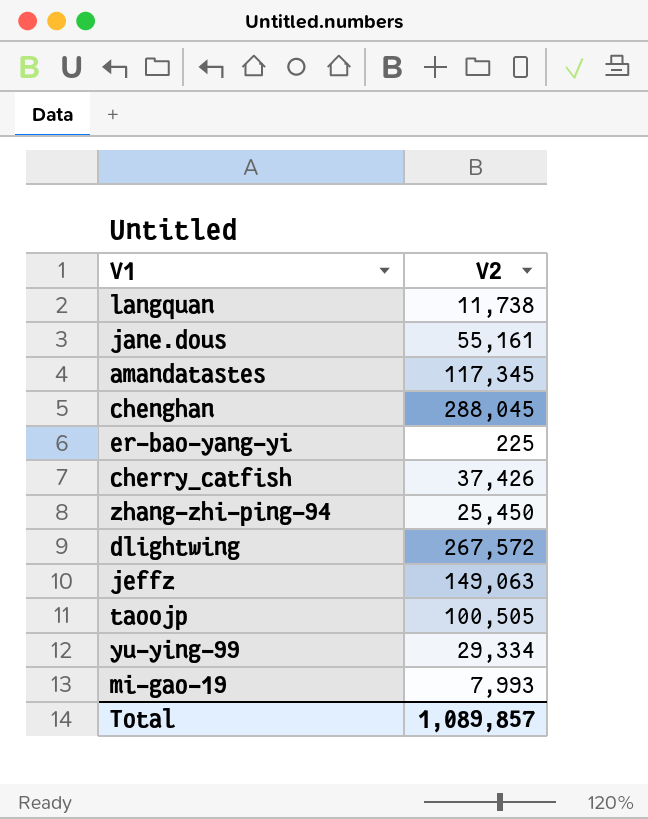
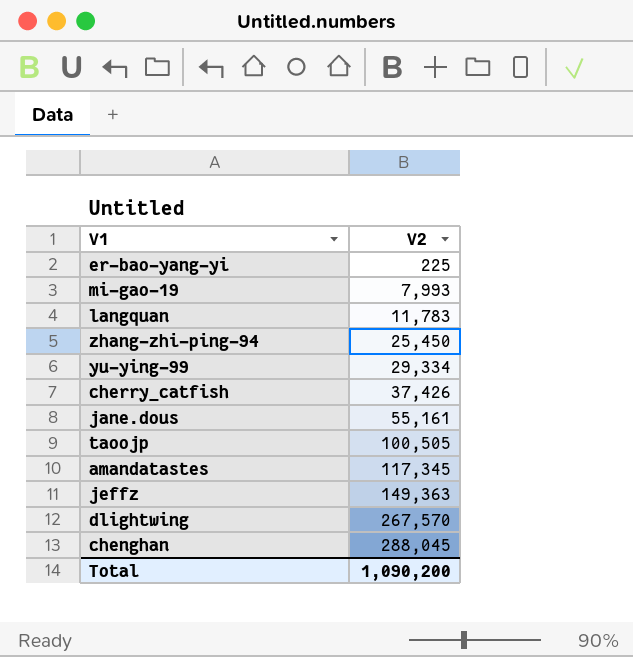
row order: none -> V2 ascending
langquan | V2: 11,738 -> 11,783
jeffz | V2: 149,063 -> 149,363
dlightwing | V2: 267,572 -> 267,570
Total | V2: 1,089,857 -> 1,090,200

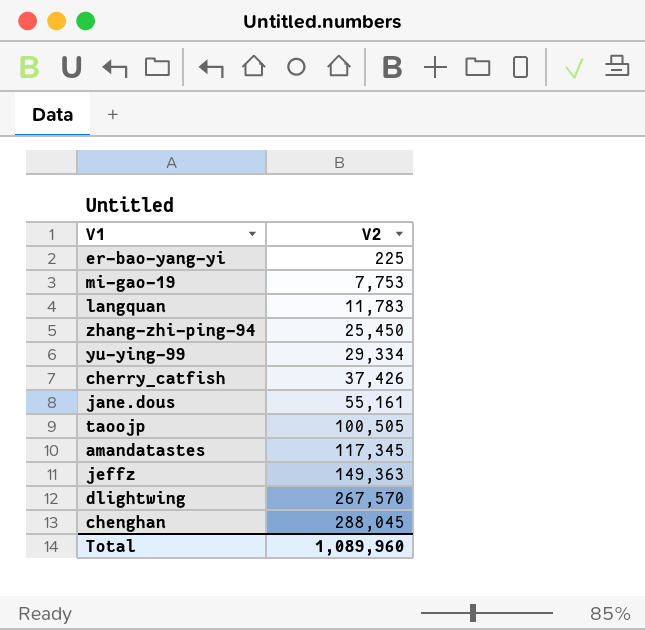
mi-gao-19 | V2: 7,993 -> 7,753
Total | V2: 1,090,200 -> 1,089,960

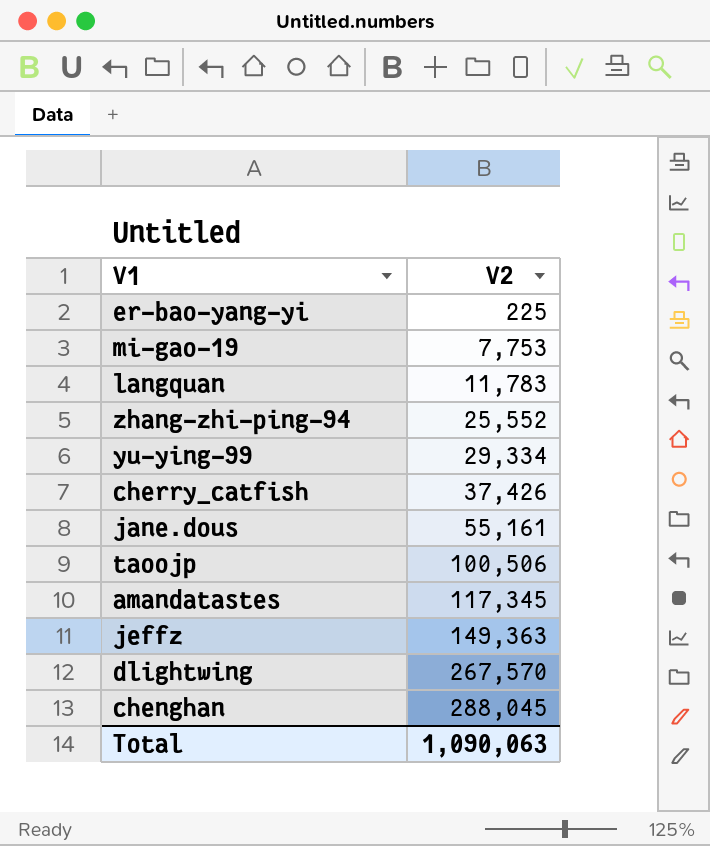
zhang-zhi-ping-94 | V2: 25,450 -> 25,552
taoojp | V2: 100,505 -> 100,506
Total | V2: 1,089,960 -> 1,090,063

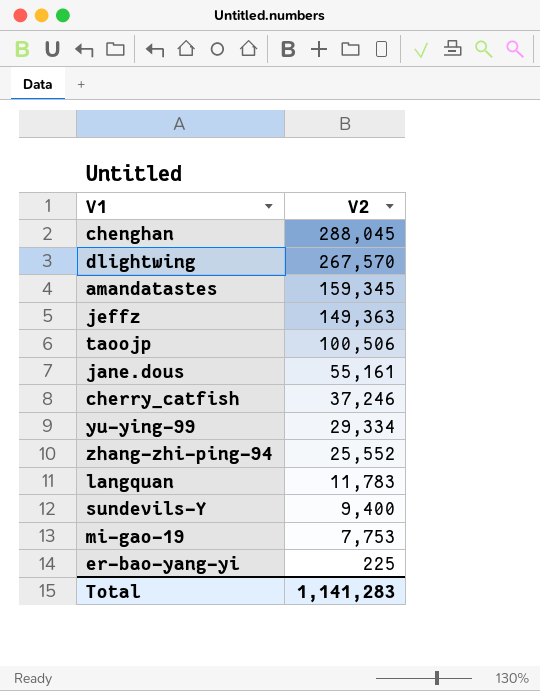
row order: V2 ascending -> V2 descending
amandatastes | V2: 117,345 -> 159,345
cherry_catfish | V2: 37,426 -> 37,246
row sundevils-Y: none -> 9,400
Total | V2: 1,090,063 -> 1,141,283

